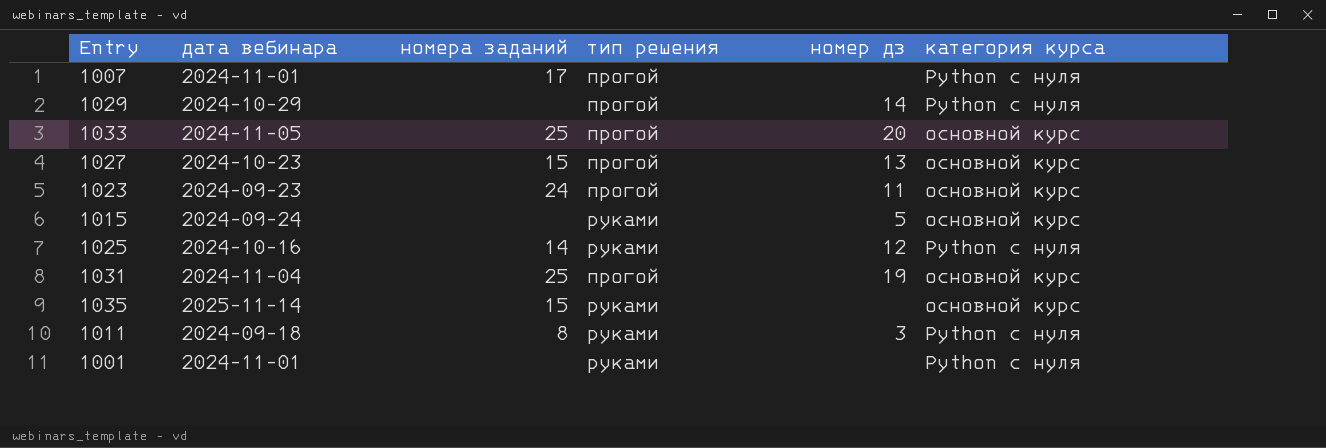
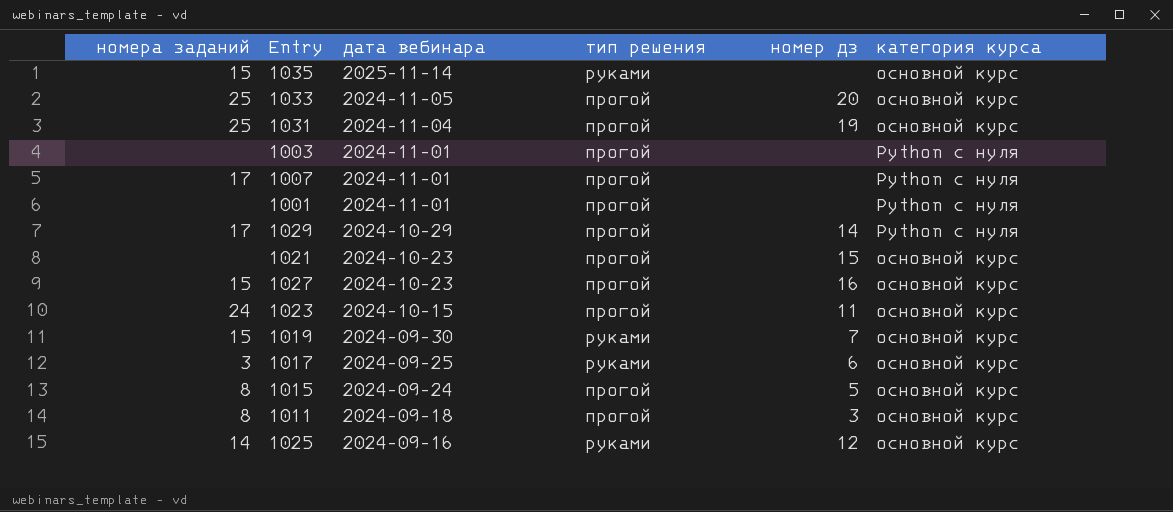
row order: none -> дата вебинара descending
column номера заданий | position: 3 -> 1
row 1003: none -> none | 2024-11-01 | прогой | none | Python с нуля
1001 | тип решения: руками -> прогой
1029 | номера заданий: none -> 17
row 1021: none -> none | 2024-10-23 | прогой | 15 | основной курс
1027 | номер дз: 13 -> 16
1023 | дата вебинара: 2024-09-23 -> 2024-10-15
row 1019: none -> 15 | 2024-09-30 | руками | 7 | основной курс
row 1017: none -> 3 | 2024-09-25 | руками | 6 | основной курс
1015 | номера заданий: none -> 8
1015 | тип решения: руками -> прогой
1011 | тип решения: руками -> прогой
1011 | категория курса: Python с нуля -> основной курс
1025 | дата вебинара: 2024-10-16 -> 2024-09-16
1025 | категория курса: Python с нуля -> основной курс

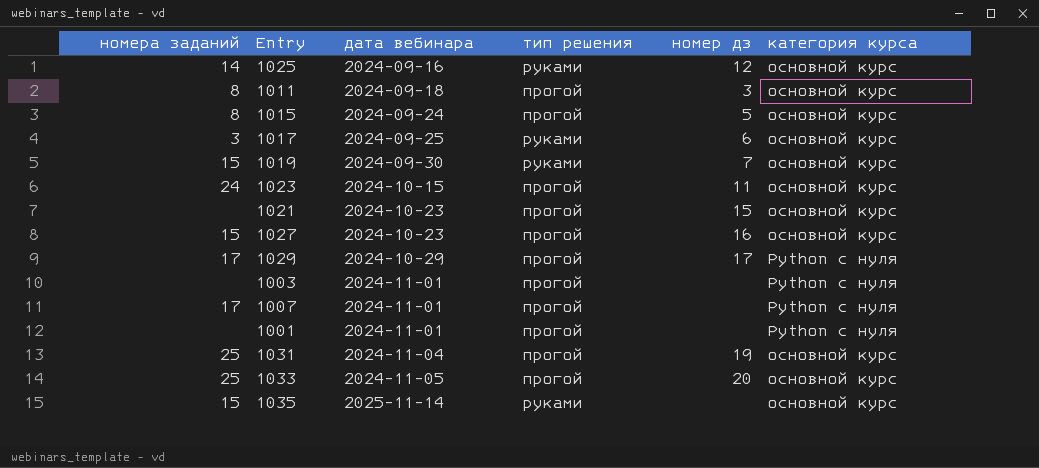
row order: дата вебинара descending -> дата вебинара ascending
1029 | номер дз: 14 -> 17

